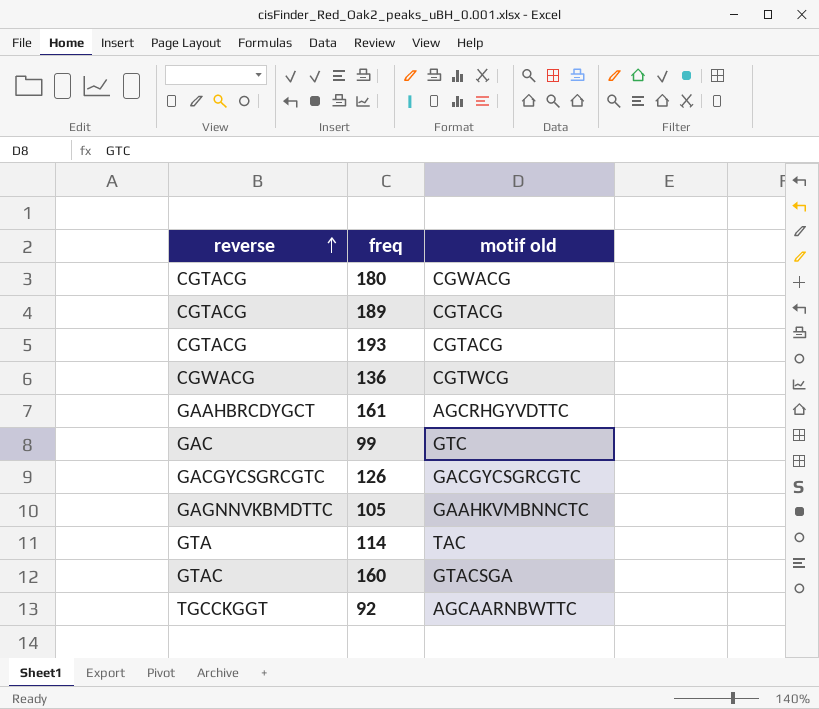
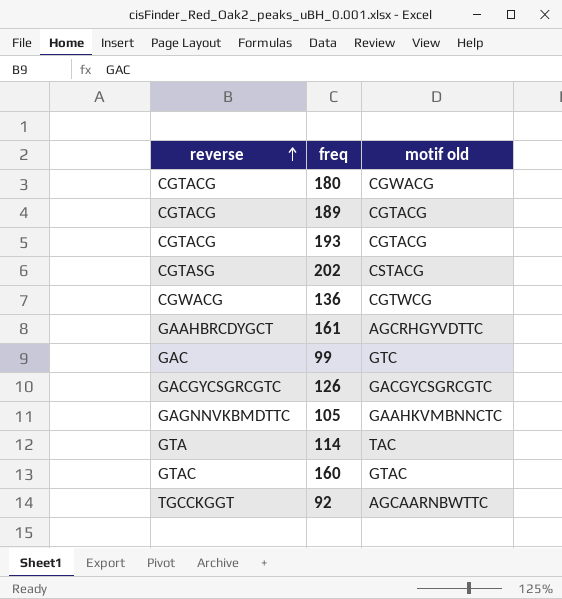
row 202: none -> CGTASG | CSTACG
160 | motif old: GTACSGA -> GTAC

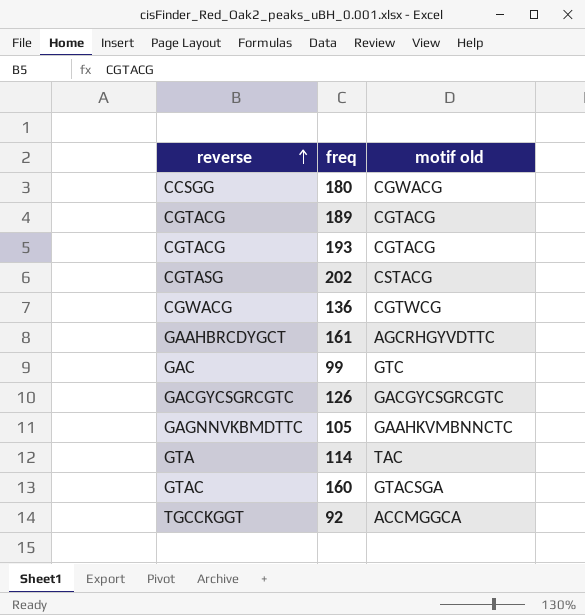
180 | reverse: CGTACG -> CCSGG
160 | motif old: GTAC -> GTACSGA
92 | motif old: AGCAARNBWTTC -> ACCMGGCA

